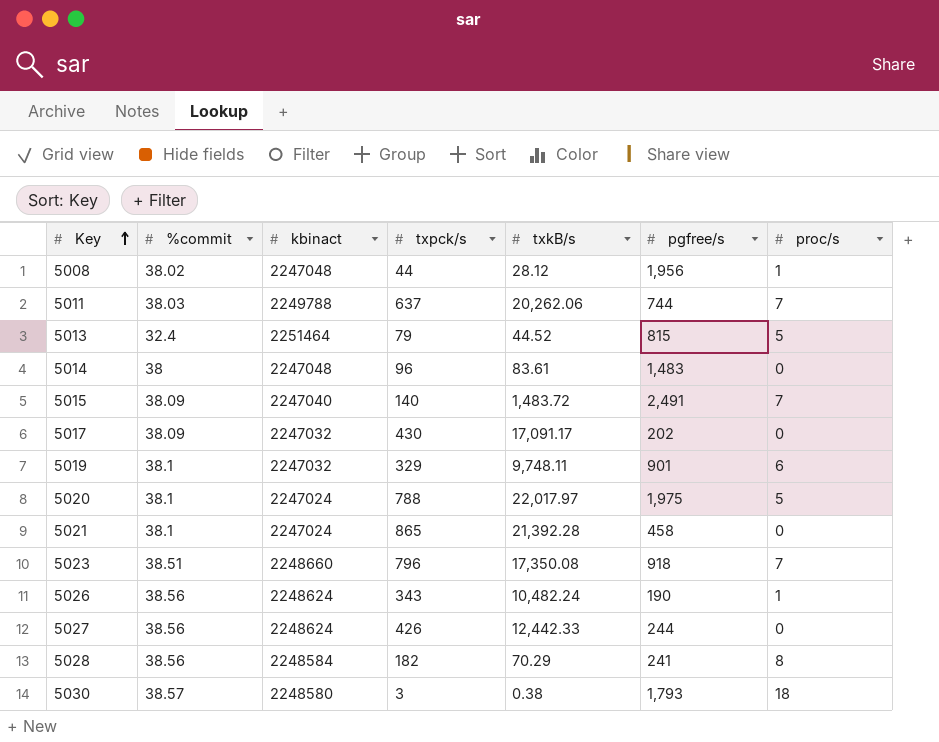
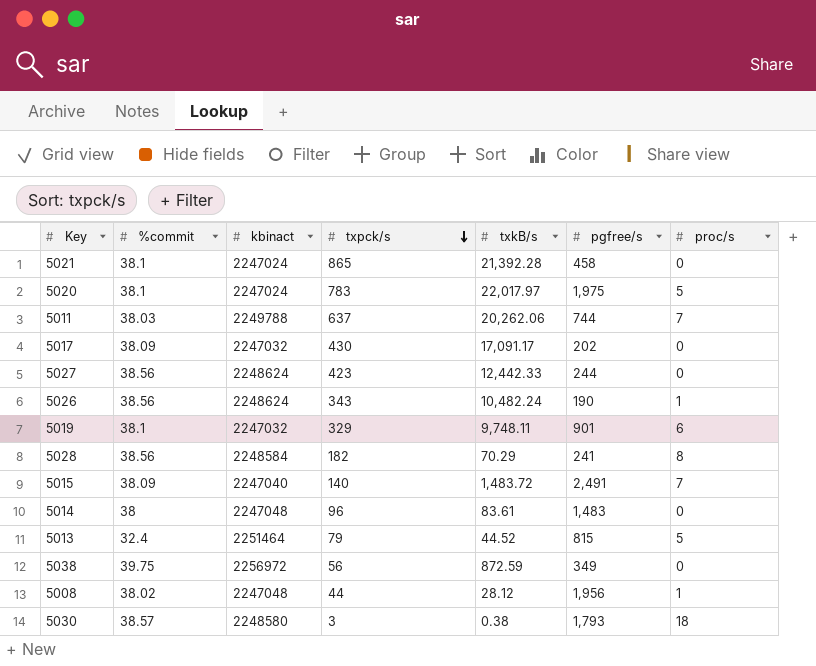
row order: Key ascending -> txpck/s descending
row 5023: 38.51 | 2248660 | 796 | 17,350.08 | 918 | 7 -> none
5020 | txpck/s: 788 -> 783
5027 | txpck/s: 426 -> 423
row 5038: none -> 39.75 | 2256972 | 56 | 872.59 | 349 | 0

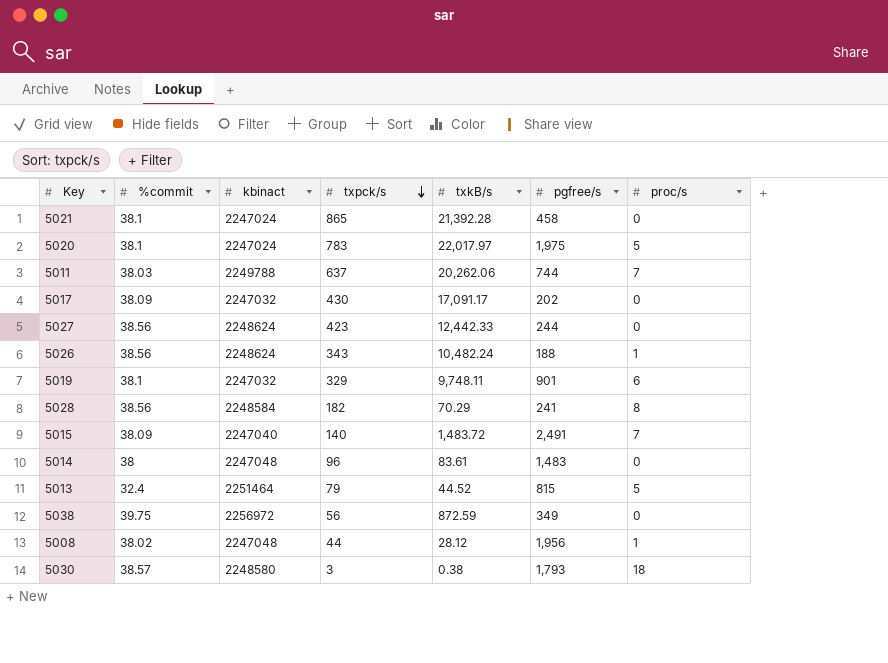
5026 | pgfree/s: 190 -> 188

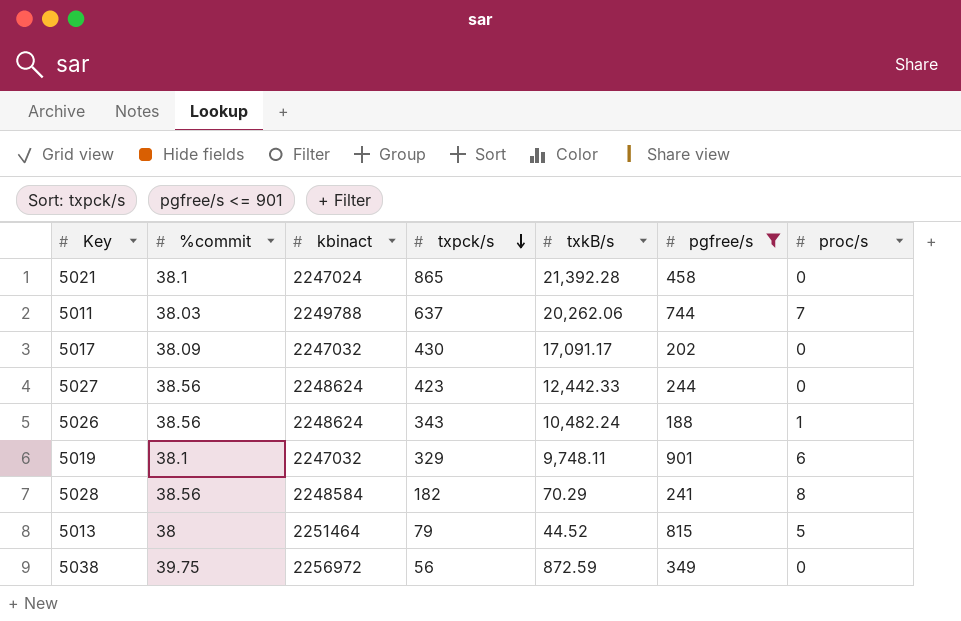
filter: none -> pgfree/s <= 901
5013 | %commit: 32.4 -> 38

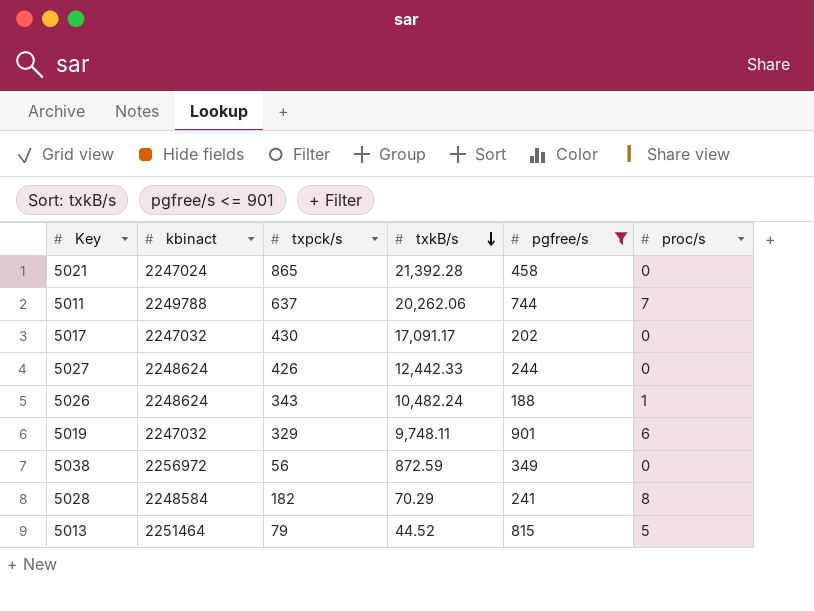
row order: txpck/s descending -> txkB/s descending
column %commit | position: 2 -> none
5027 | txpck/s: 423 -> 426

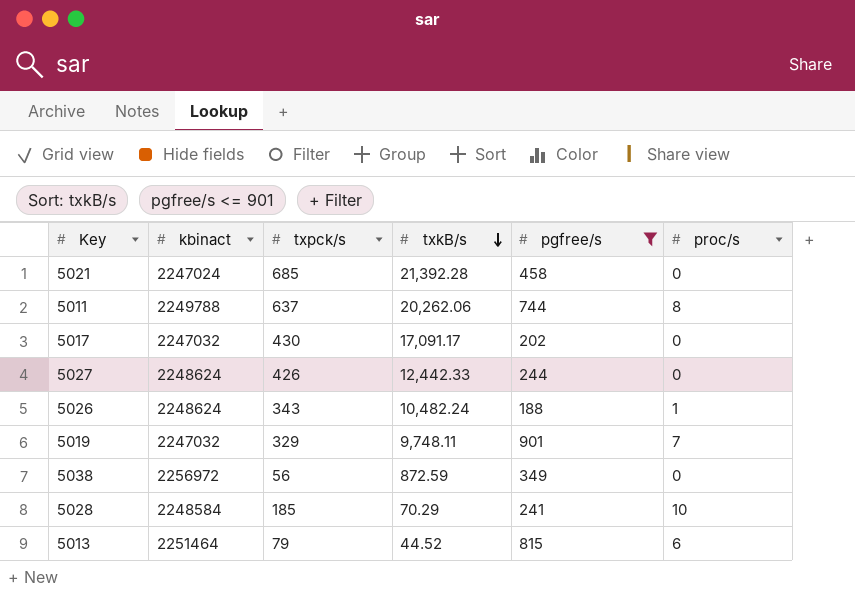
5021 | txpck/s: 865 -> 685
5011 | proc/s: 7 -> 8
5019 | proc/s: 6 -> 7
5028 | txpck/s: 182 -> 185
5028 | proc/s: 8 -> 10
5013 | proc/s: 5 -> 6

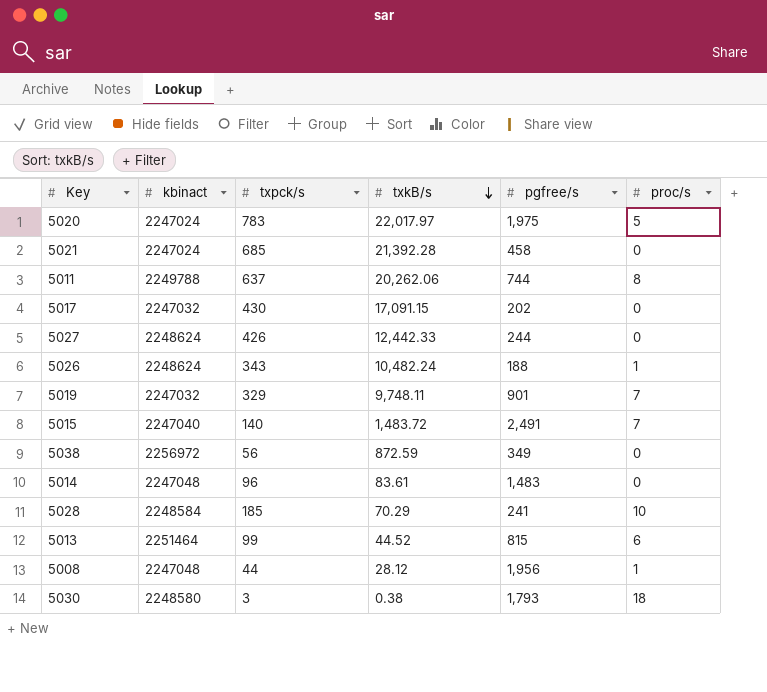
filter: pgfree/s <= 901 -> none
5017 | txkB/s: 17,091.17 -> 17,091.15
5013 | txpck/s: 79 -> 99

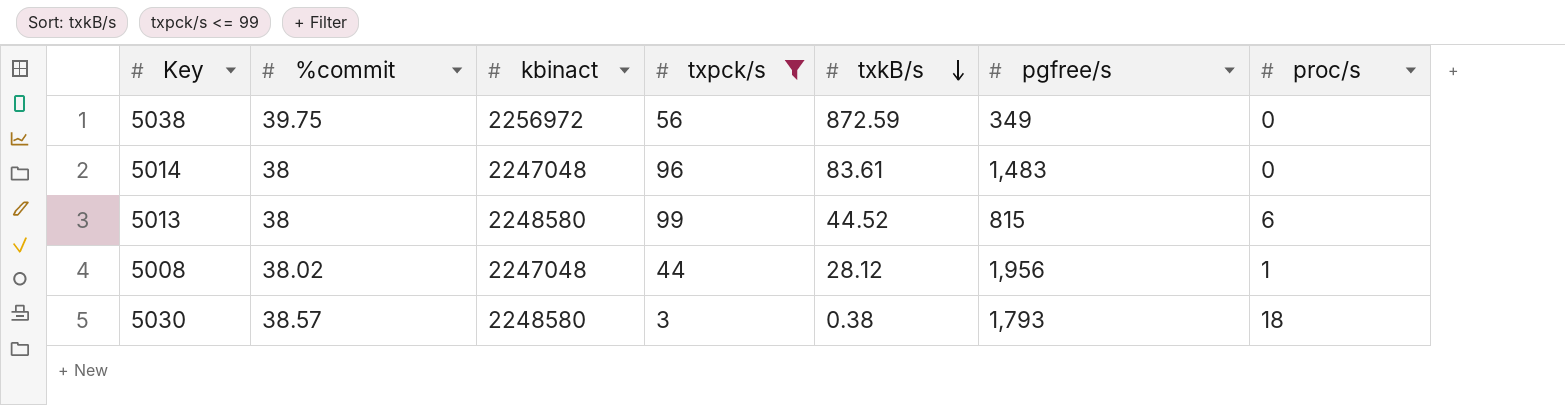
filter: none -> txpck/s <= 99
column %commit | position: none -> 2
5013 | kbinact: 2251464 -> 2248580

